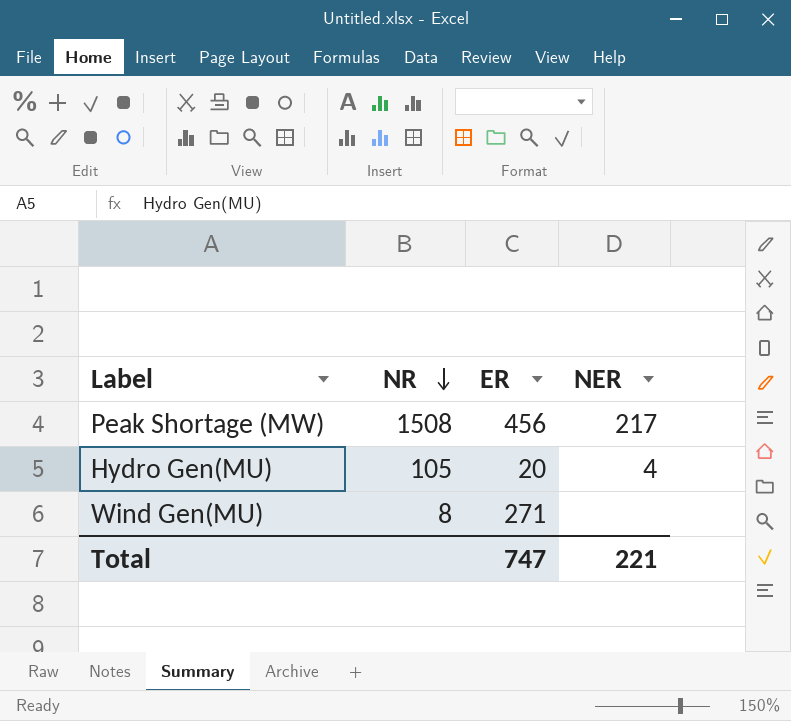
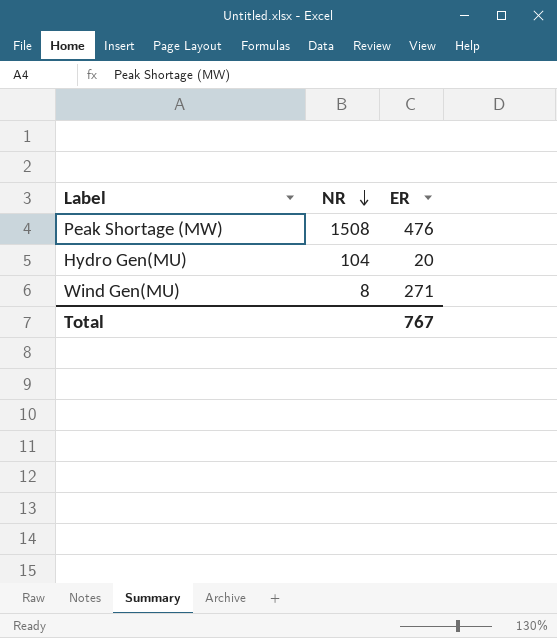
column NER | position: 4 -> none
Peak Shortage (MW) | ER: 456 -> 476
Hydro Gen(MU) | NR: 105 -> 104
Total | ER: 747 -> 767

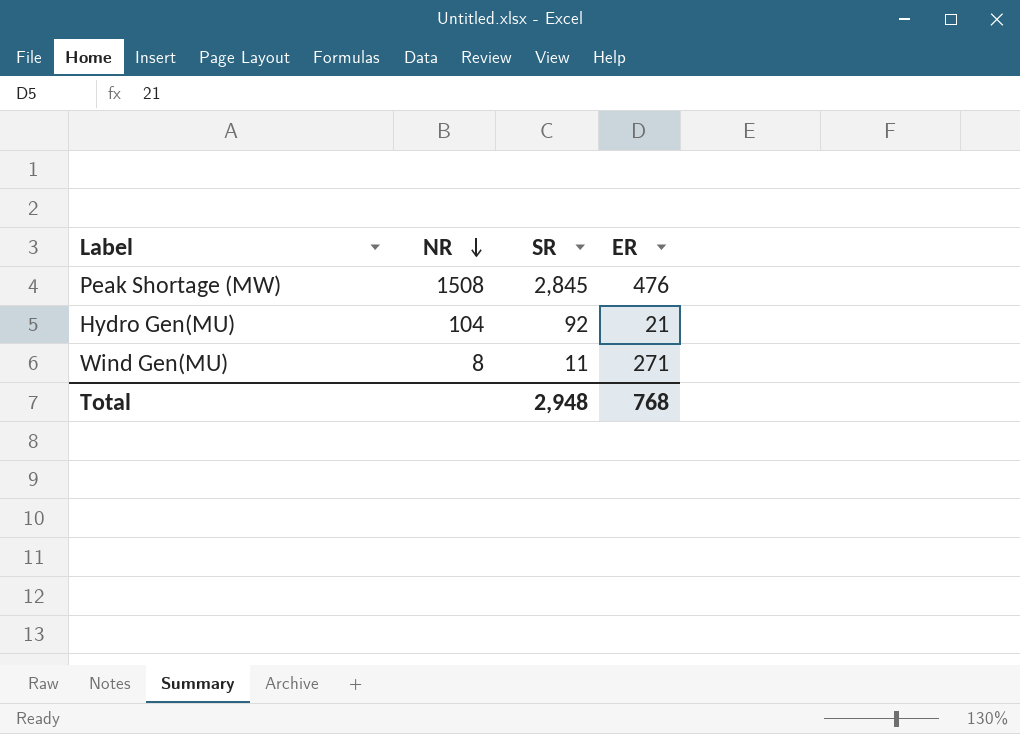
column SR | position: none -> 3
Hydro Gen(MU) | ER: 20 -> 21
Total | ER: 767 -> 768

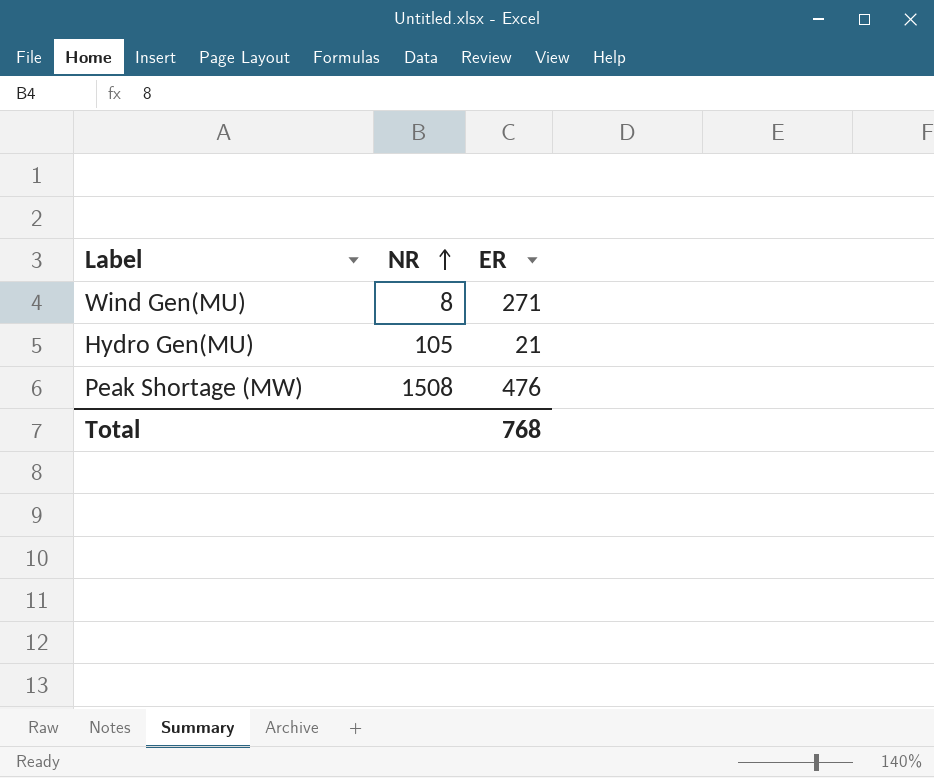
row order: NR descending -> NR ascending
column SR | position: 3 -> none
Hydro Gen(MU) | NR: 104 -> 105

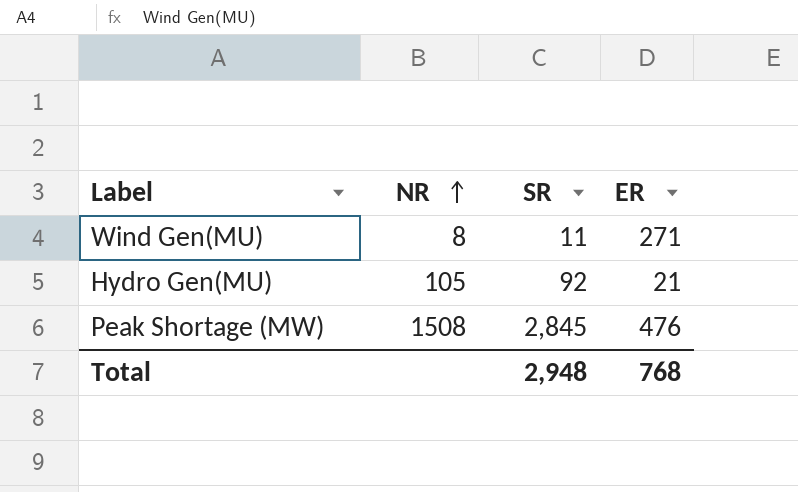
column SR | position: none -> 3

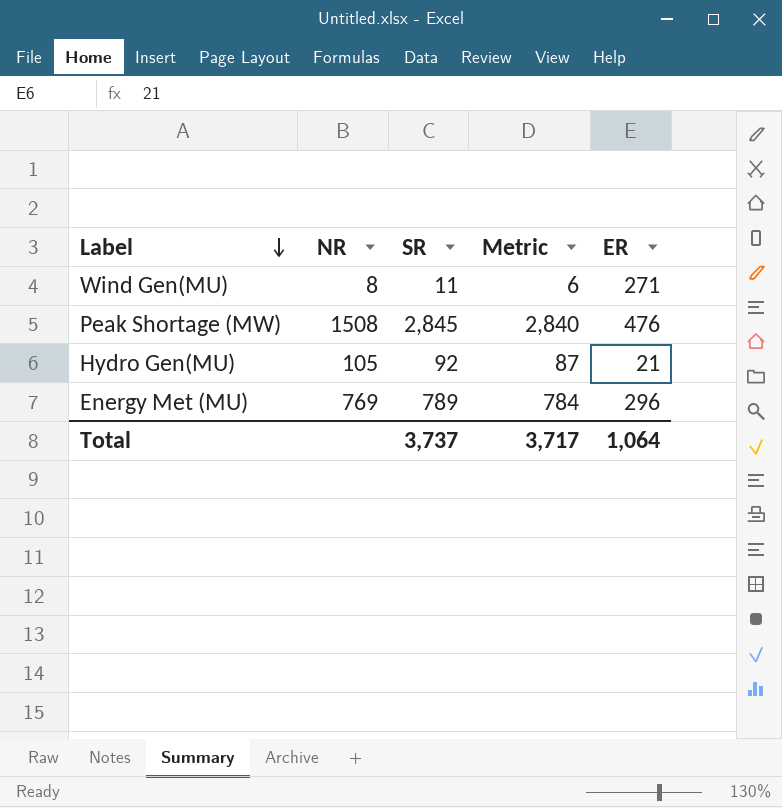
row order: NR ascending -> Label descending
column Metric | formula: none -> [SR] - 5
row Energy Met (MU): none -> 769 | 789 | 784 | 296
Total | SR: 2,948 -> 3,737
Total | ER: 768 -> 1,064

